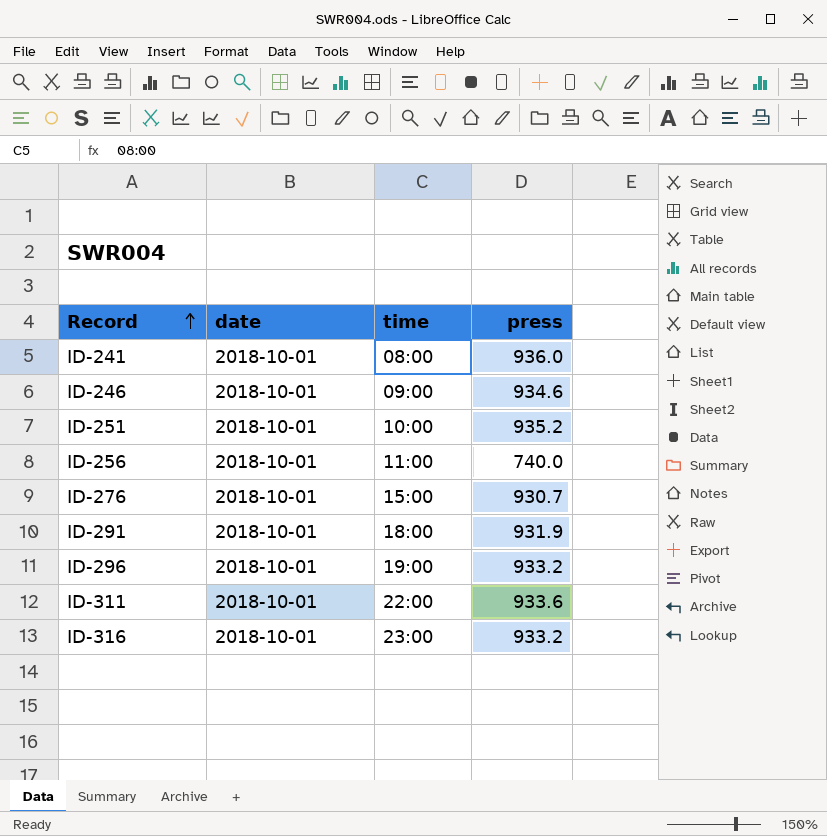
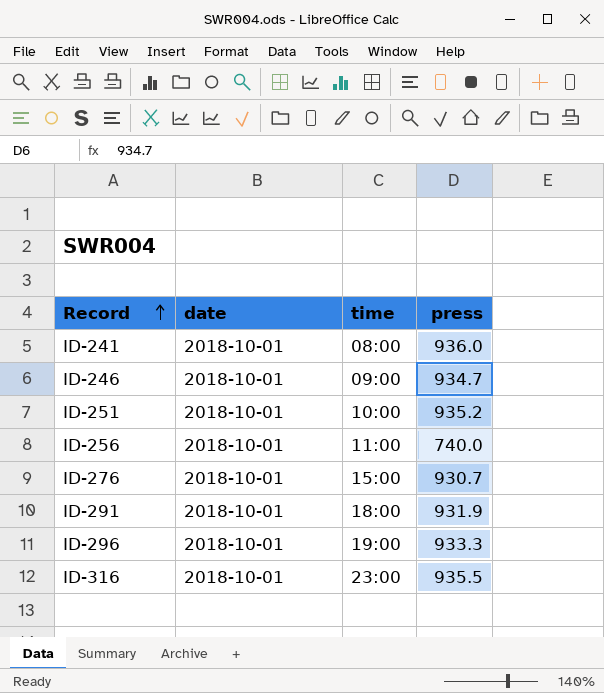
row ID-311: 2018-10-01 | 22:00 | 933.6 -> none
ID-246 | press: 934.6 -> 934.7
ID-296 | press: 933.2 -> 933.3
ID-316 | press: 933.2 -> 935.5

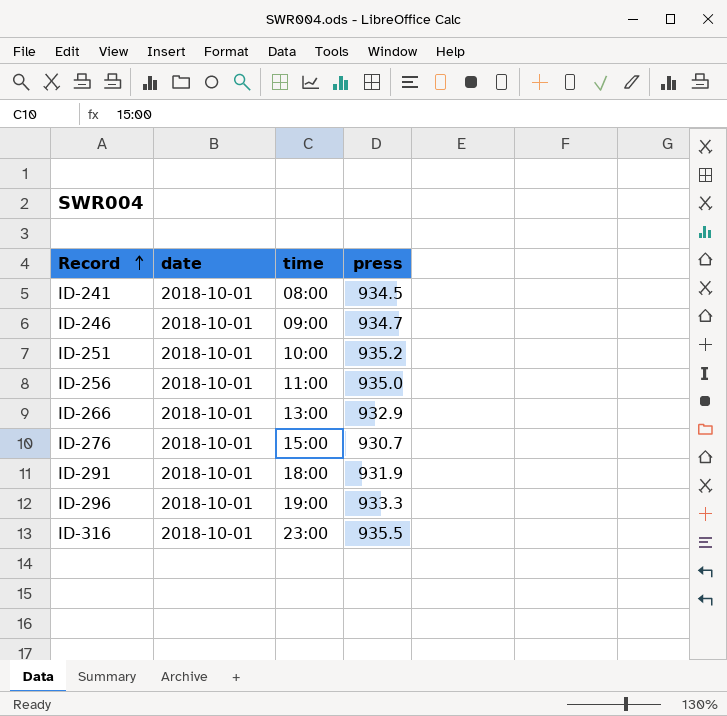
ID-241 | press: 936.0 -> 934.5
ID-256 | press: 740.0 -> 935.0
row ID-266: none -> 2018-10-01 | 13:00 | 932.9

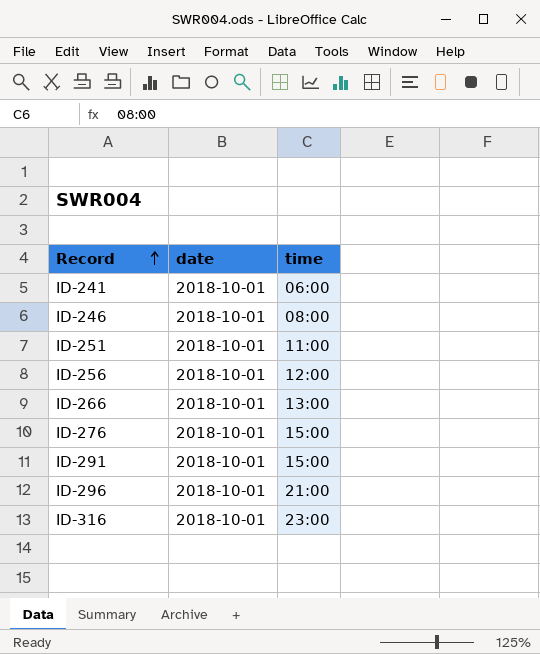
column press | position: 4 -> none
ID-241 | time: 08:00 -> 06:00
ID-246 | time: 09:00 -> 08:00
ID-251 | time: 10:00 -> 11:00
ID-256 | time: 11:00 -> 12:00
ID-291 | time: 18:00 -> 15:00
ID-296 | time: 19:00 -> 21:00

